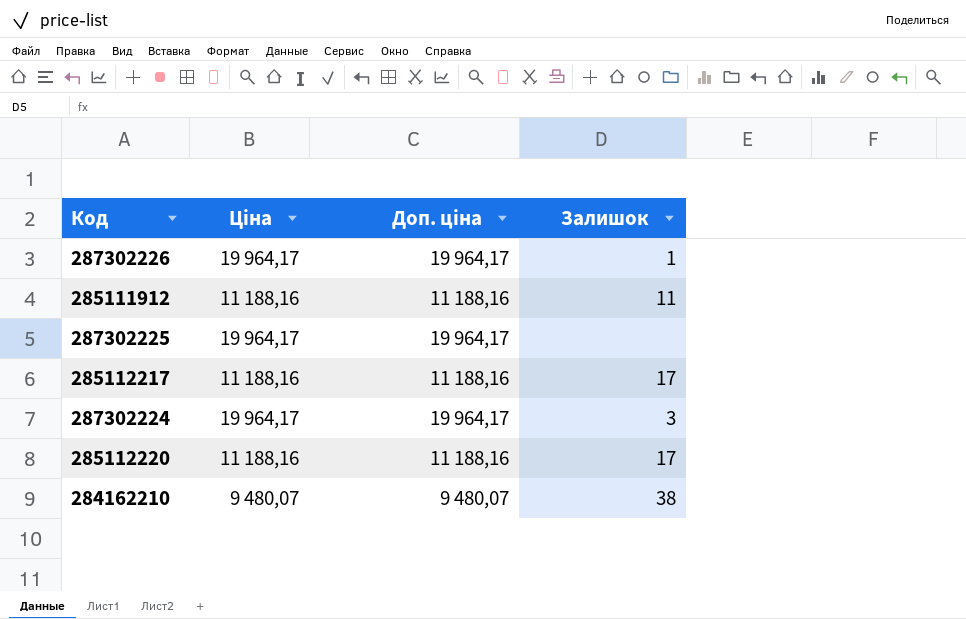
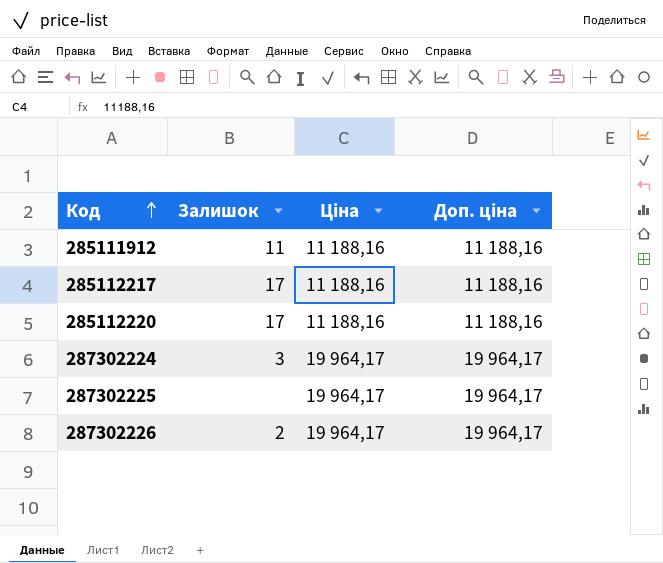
row order: none -> Код ascending
column Залишок | position: 4 -> 2
row 284162210: 9 480,07 | 9 480,07 | 38 -> none
287302226 | Залишок: 1 -> 2

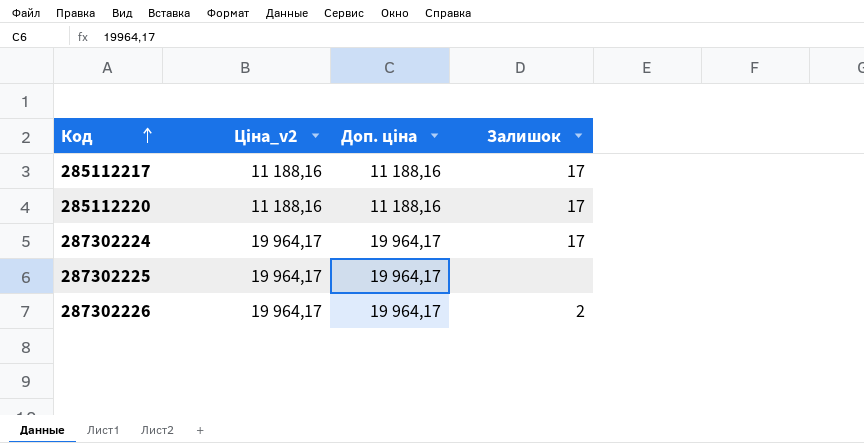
column name: Ціна -> Ціна_v2
column Залишок | position: 2 -> 4
row 285111912: 11 | 11 188,16 | 11 188,16 -> none
287302224 | Залишок: 3 -> 17

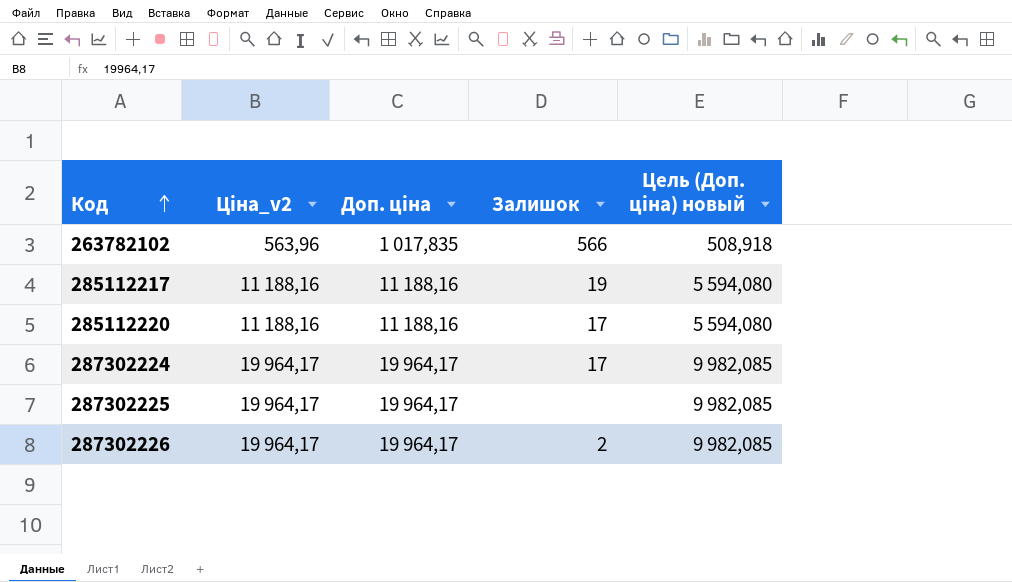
column Цель (Доп. ціна) новый | formula: none -> [Доп. ціна] * 0,5
row 263782102: none -> 563,96 | 1 017,835 | 566 | 508,918
285112217 | Залишок: 17 -> 19

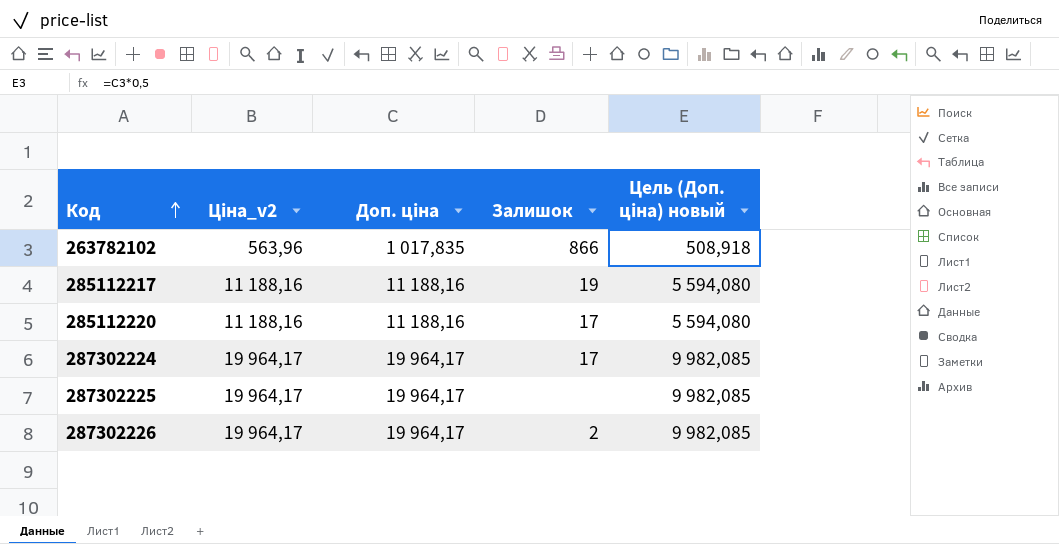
263782102 | Залишок: 566 -> 866

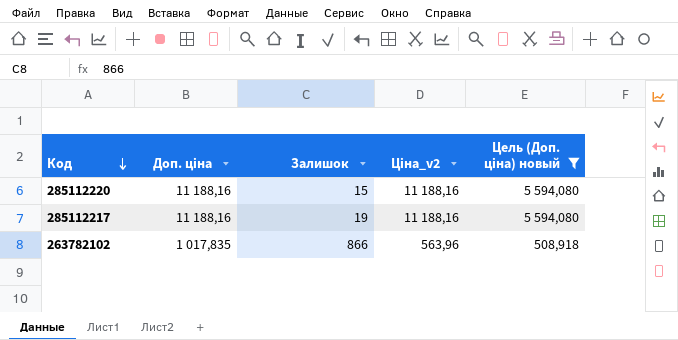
filter: none -> Цель (Доп. ціна) новый != 9 982,085
row order: Код ascending -> Код descending
column Ціна_v2 | position: 2 -> 4
285112220 | Залишок: 17 -> 15

